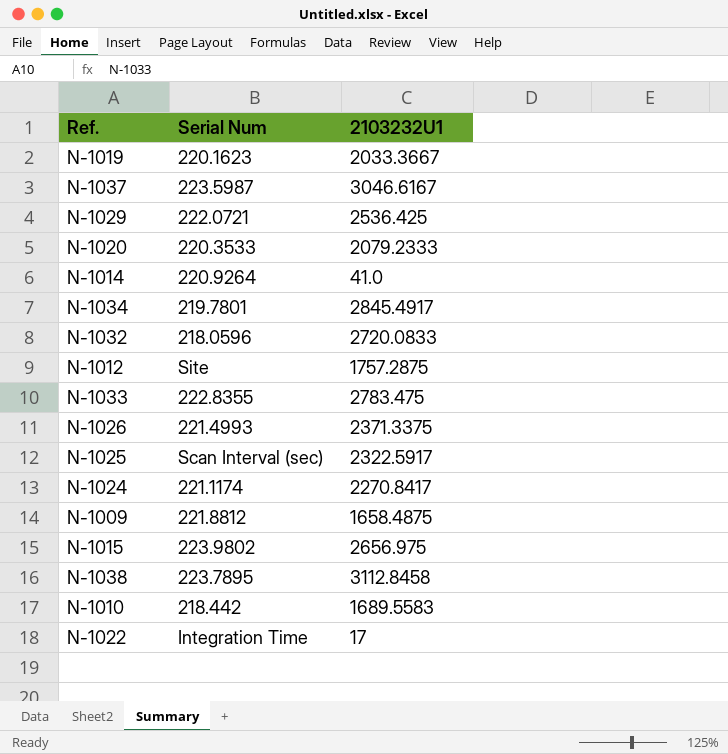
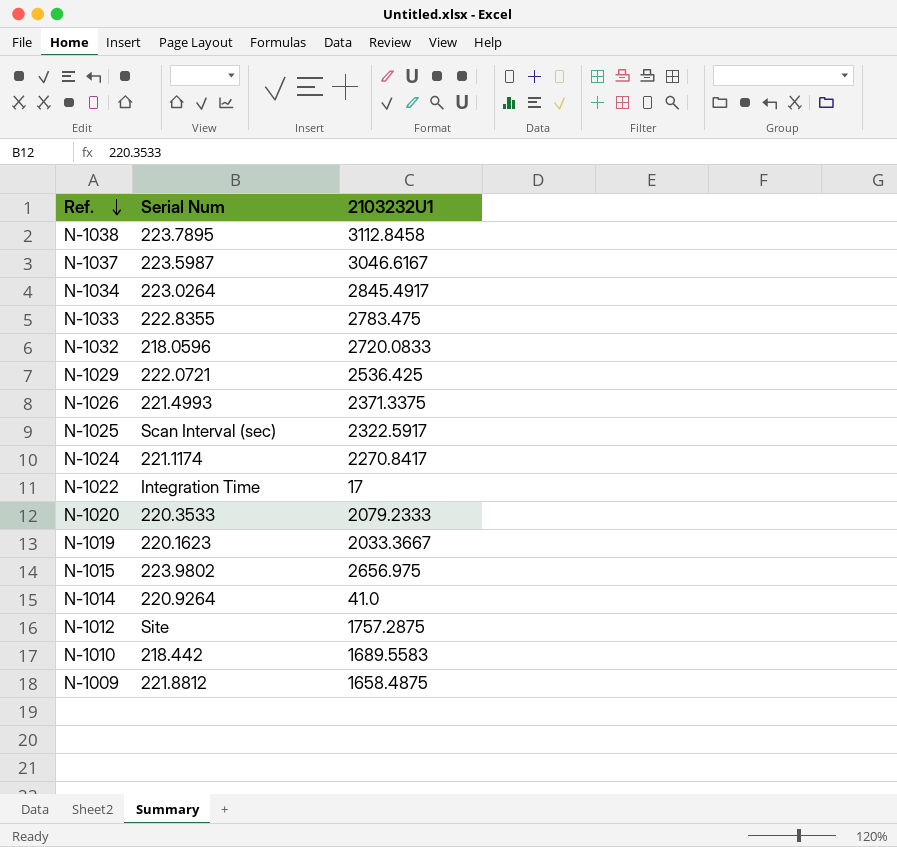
row order: none -> Ref. descending
N-1034 | Serial Num: 219.7801 -> 223.0264

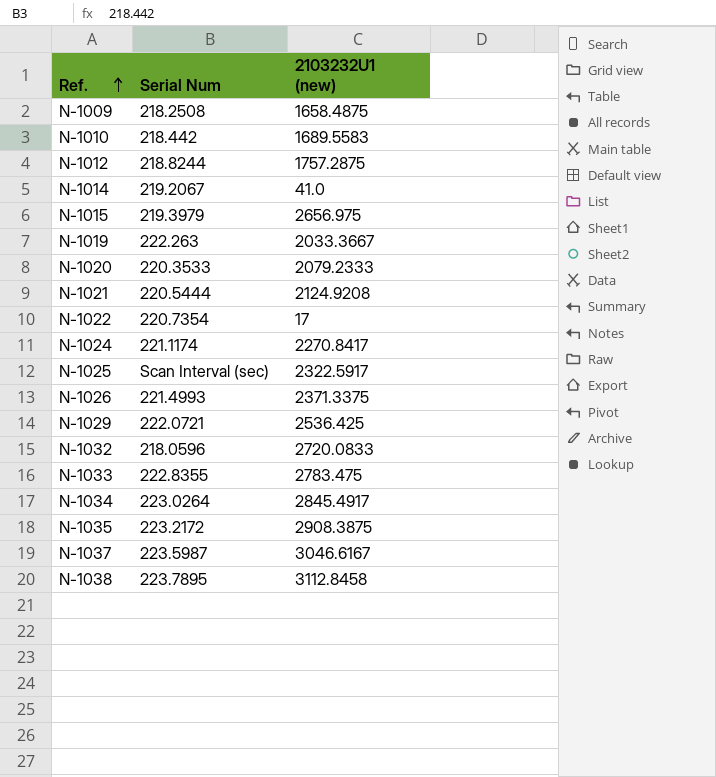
row order: Ref. descending -> Ref. ascending
column name: 2103232U1 -> 2103232U1 (new)
N-1009 | Serial Num: 221.8812 -> 218.2508
N-1012 | Serial Num: Site -> 218.8244
N-1014 | Serial Num: 220.9264 -> 219.2067
N-1015 | Serial Num: 223.9802 -> 219.3979
N-1019 | Serial Num: 220.1623 -> 222.263
row N-1021: none -> 220.5444 | 2124.9208
N-1022 | Serial Num: Integration Time -> 220.7354
row N-1035: none -> 223.2172 | 2908.3875

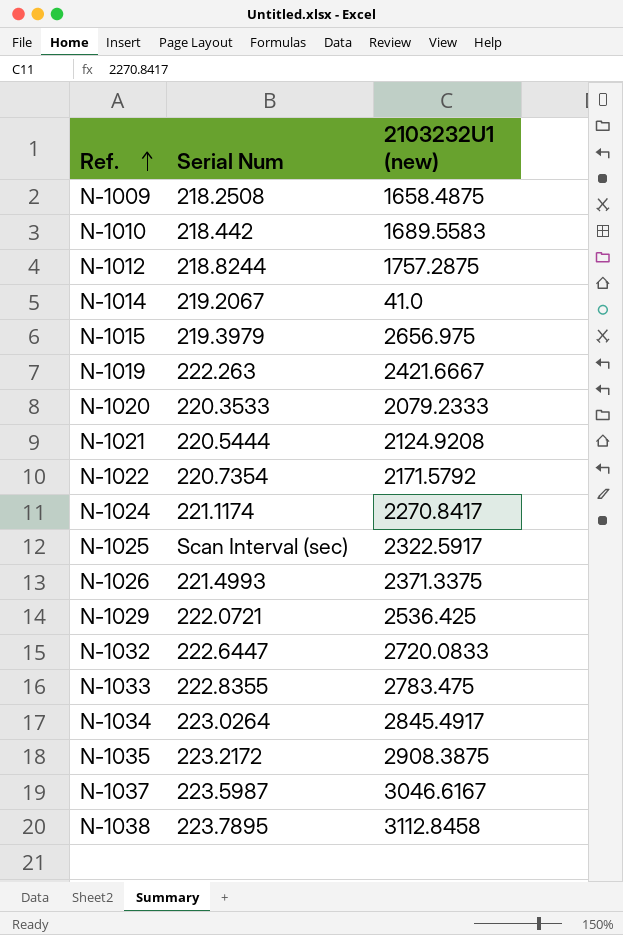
N-1019 | 2103232U1 (new): 2033.3667 -> 2421.6667
N-1022 | 2103232U1 (new): 17 -> 2171.5792
N-1032 | Serial Num: 218.0596 -> 222.6447

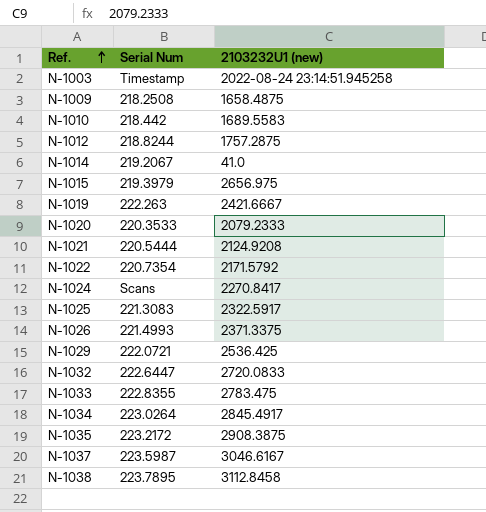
row N-1003: none -> Timestamp | 2022-08-24 23:14:51.945258
N-1024 | Serial Num: 221.1174 -> Scans
N-1025 | Serial Num: Scan Interval (sec) -> 221.3083

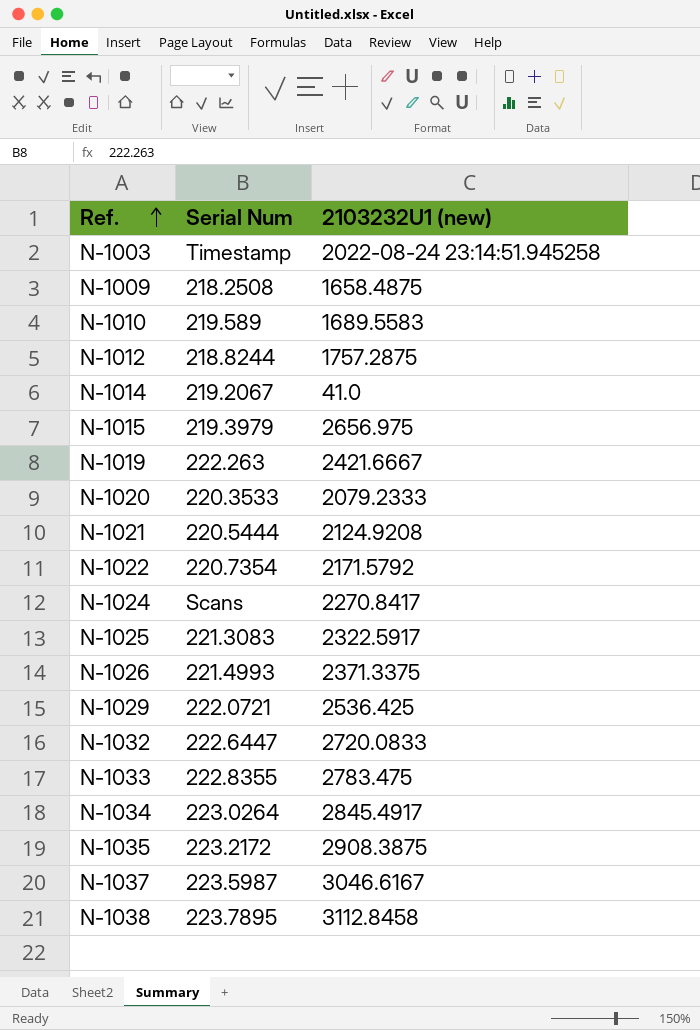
N-1010 | Serial Num: 218.442 -> 219.589

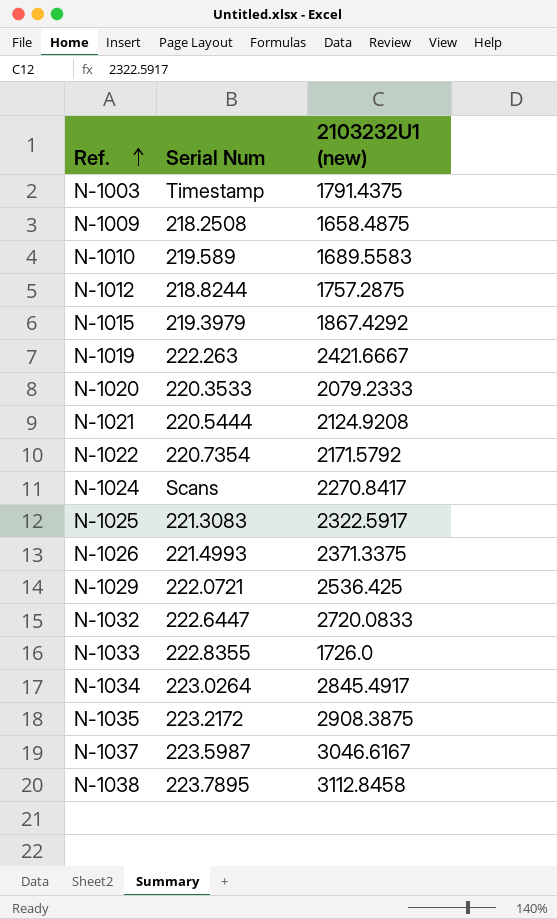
row N-1014: 219.2067 | 41.0 -> none
N-1003 | 2103232U1 (new): 2022-08-24 23:14:51.945258 -> 1791.4375
N-1015 | 2103232U1 (new): 2656.975 -> 1867.4292
N-1033 | 2103232U1 (new): 2783.475 -> 1726.0

